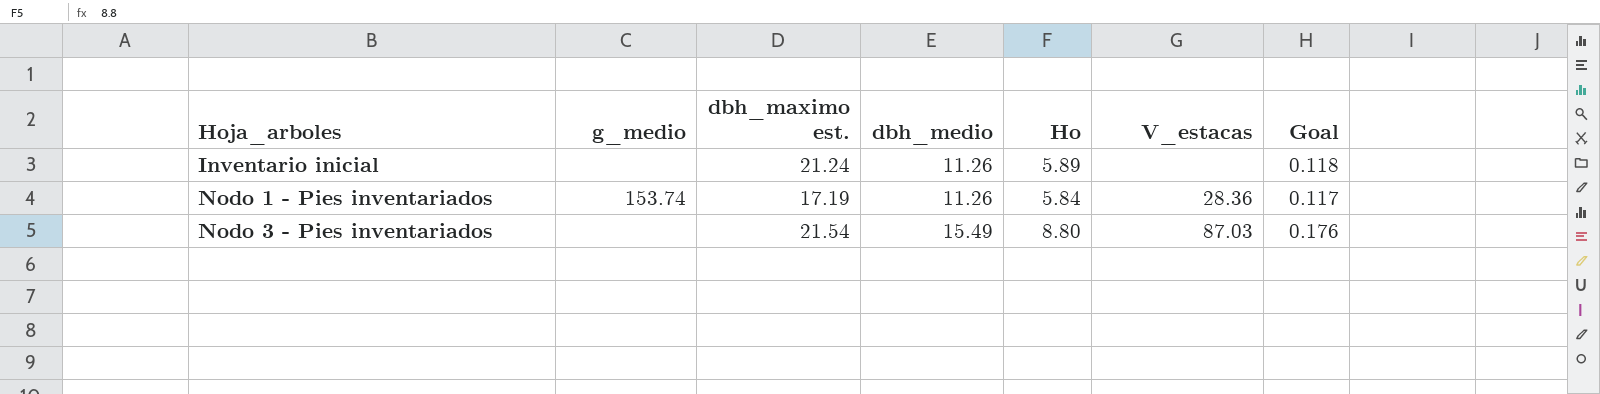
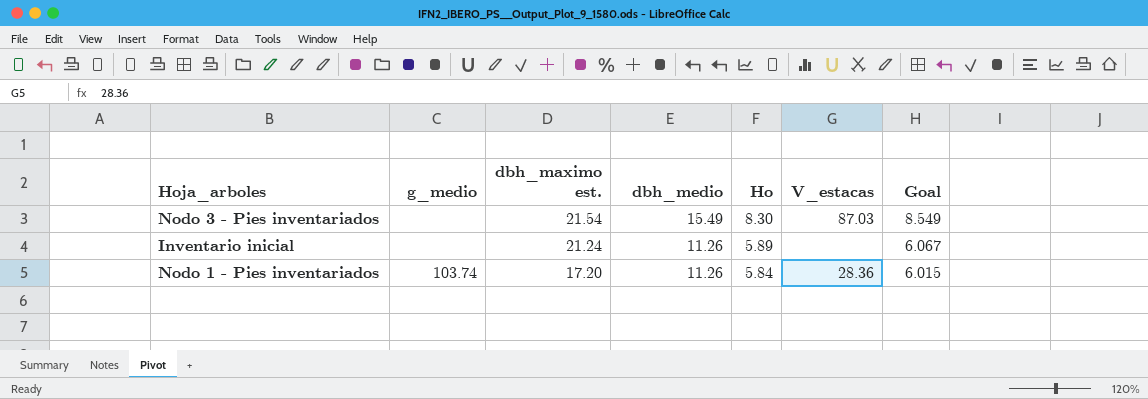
row order: Hoja_arboles ascending -> dbh_maximo est. descending
column Goal | formula: [Ho] * 0.02 -> [Ho] * 1.03
Nodo 3 - Pies inventariados | Ho: 8.80 -> 8.30
Nodo 1 - Pies inventariados | g_medio: 153.74 -> 103.74
Nodo 1 - Pies inventariados | dbh_maximo est.: 17.19 -> 17.20

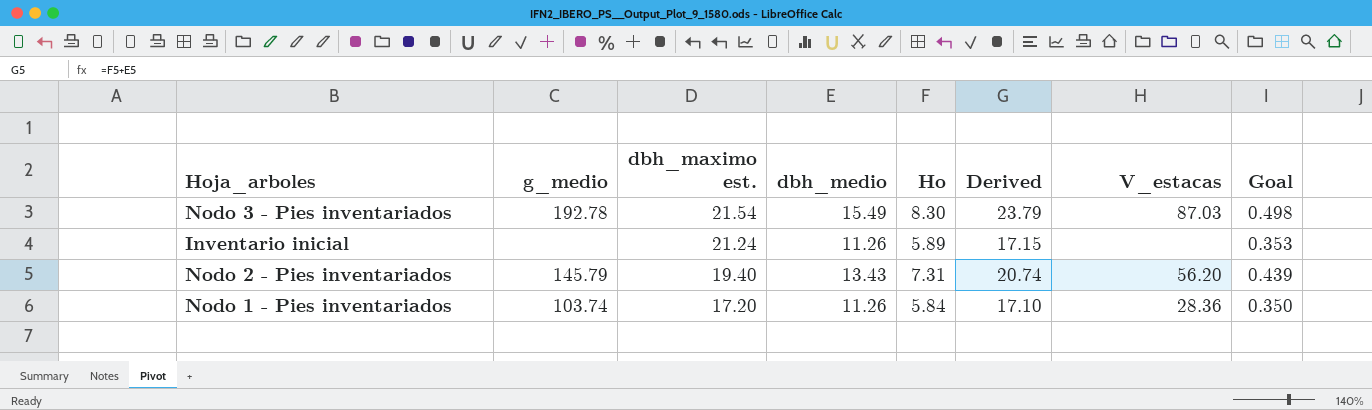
column Derived | formula: none -> [dbh_medio] + [Ho]
column Goal | formula: [Ho] * 1.03 -> [Ho] * 0.06
Nodo 3 - Pies inventariados | g_medio: none -> 192.78
row Nodo 2 - Pies inventariados: none -> 145.79 | 19.40 | 13.43 | 7.31 | 20.74 | 56.20 | 0.439

